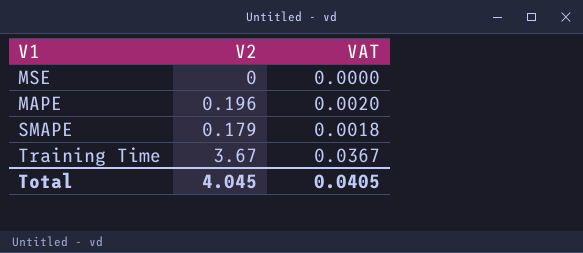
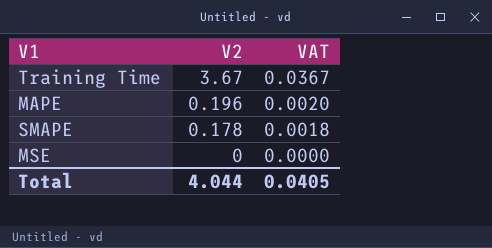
row order: none -> V2 descending
SMAPE | V2: 0.179 -> 0.178
Total | V2: 4.045 -> 4.044

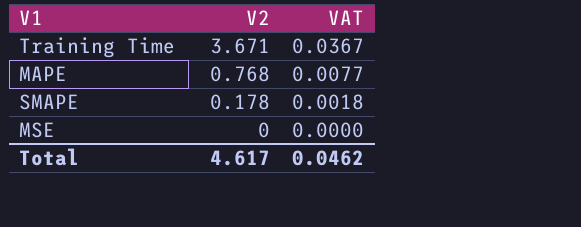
Training Time | V2: 3.67 -> 3.671
MAPE | V2: 0.196 -> 0.768
MAPE | VAT: 0.0020 -> 0.0077
Total | V2: 4.044 -> 4.617
Total | VAT: 0.0405 -> 0.0462

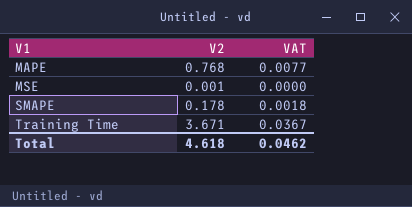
row order: V2 descending -> V1 ascending
MSE | V2: 0 -> 0.001
Total | V2: 4.617 -> 4.618

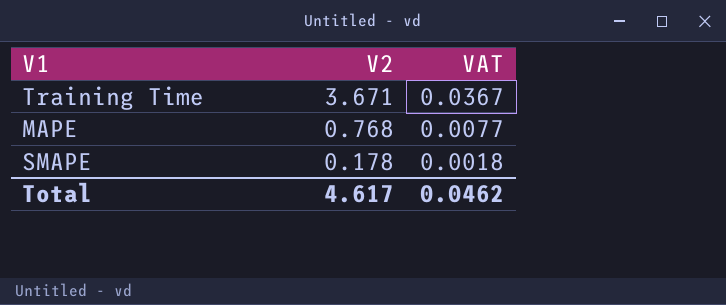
row order: V1 ascending -> V2 descending
row MSE: 0.001 | 0.0000 -> none
Total | V2: 4.618 -> 4.617

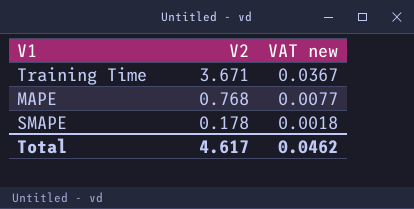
column name: VAT -> VAT new

